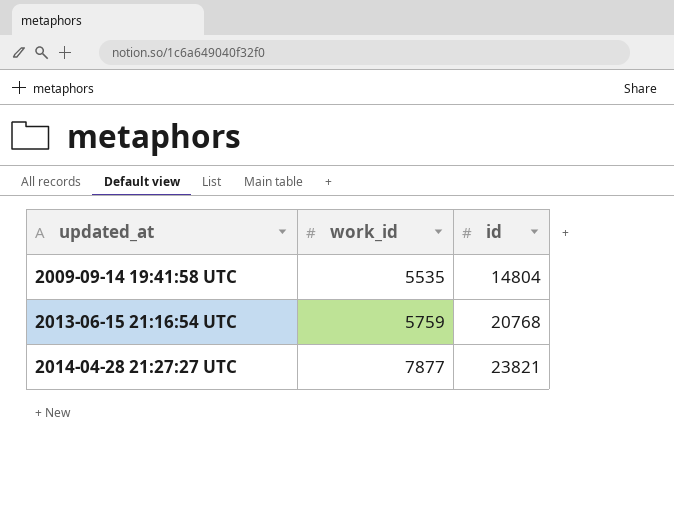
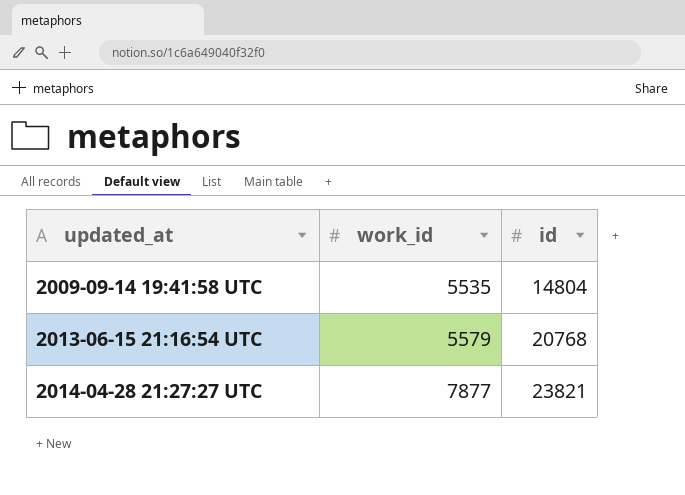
2013-06-15 21:16:54 UTC | work_id: 5759 -> 5579

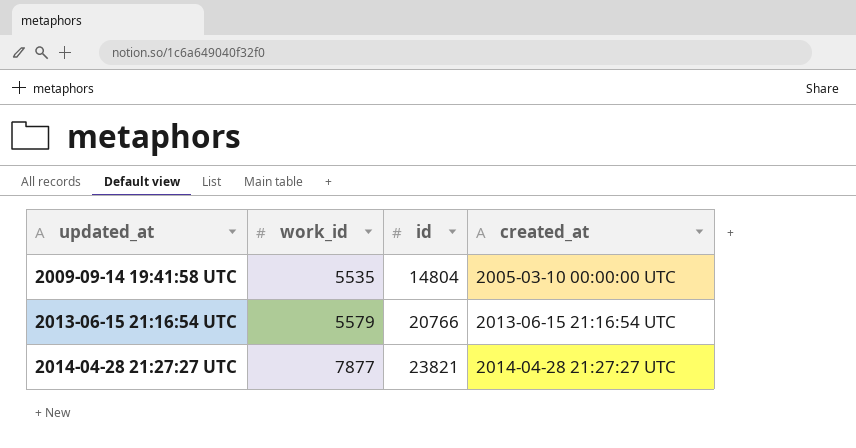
column created_at | position: none -> 4
2013-06-15 21:16:54 UTC | id: 20768 -> 20766

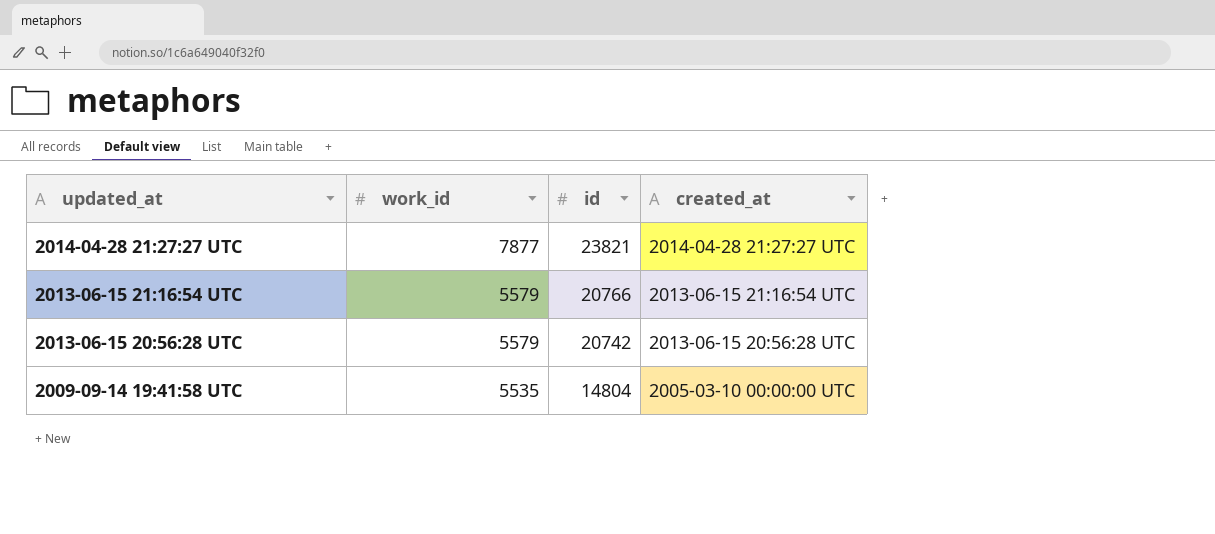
row order: updated_at ascending -> updated_at descending
row 2013-06-15 20:56:28 UTC: none -> 5579 | 20742 | 2013-06-15 20:56:28 UTC

